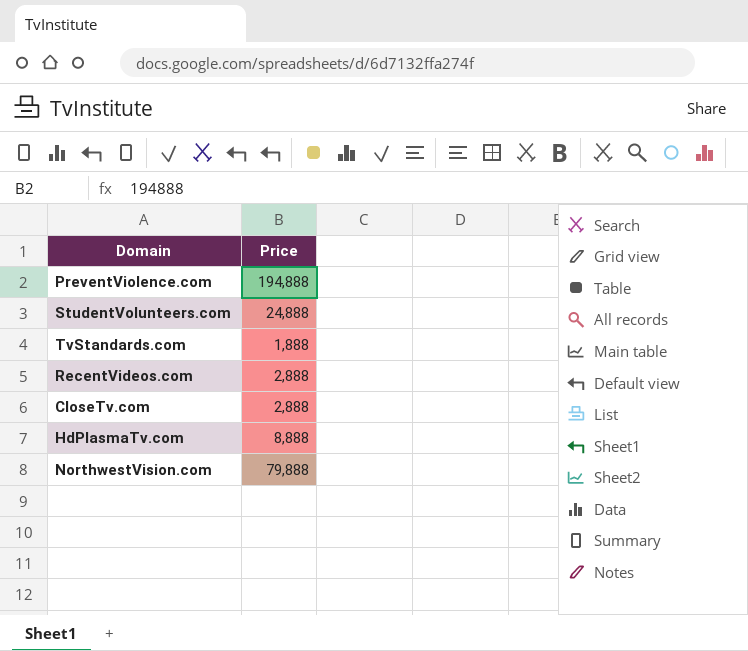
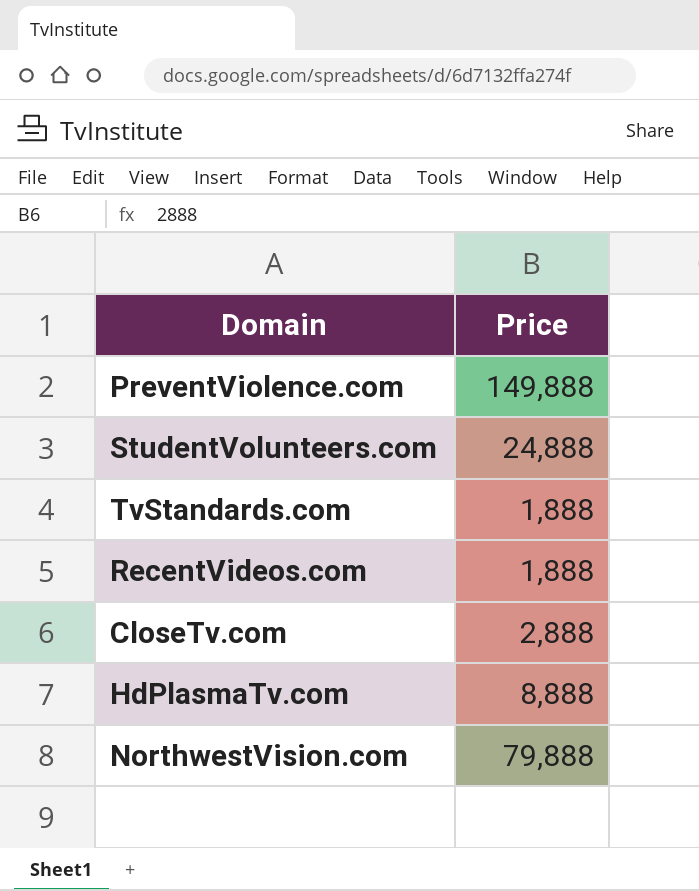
PreventViolence.com | Price: 194,888 -> 149,888
RecentVideos.com | Price: 2,888 -> 1,888

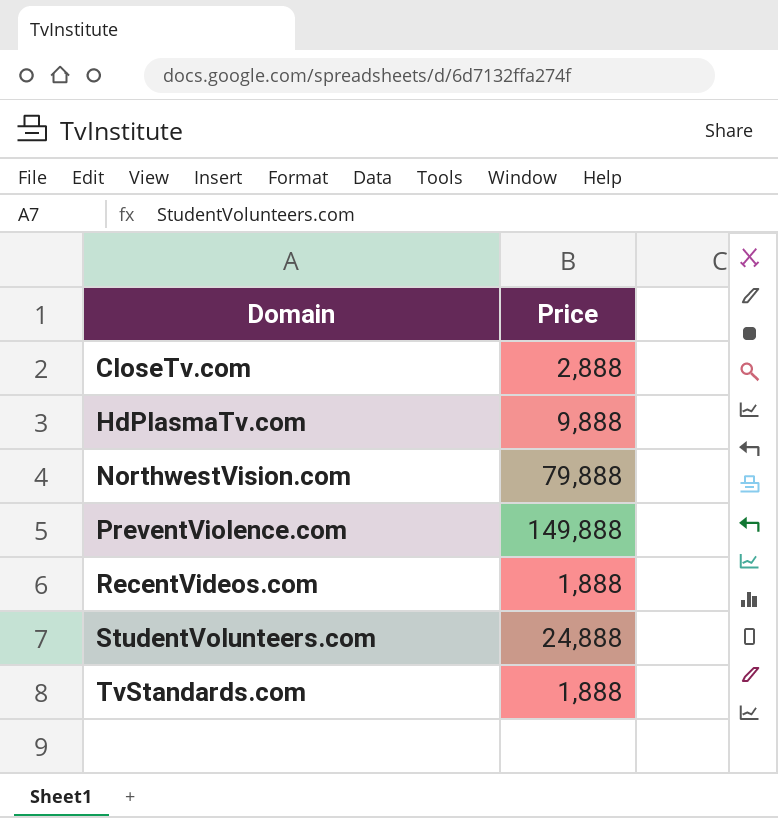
row order: none -> Domain ascending
HdPlasmaTv.com | Price: 8,888 -> 9,888

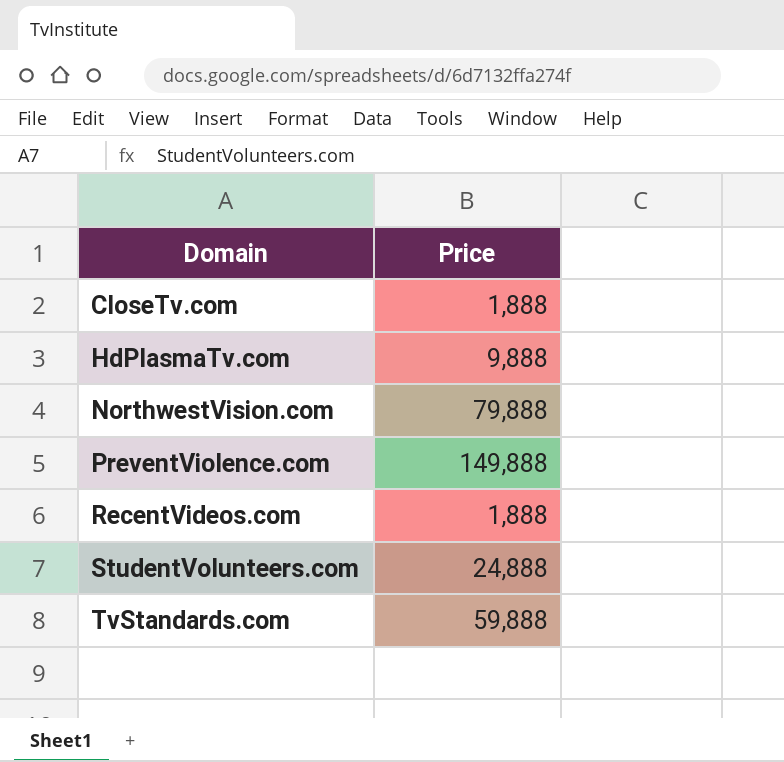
CloseTv.com | Price: 2,888 -> 1,888
TvStandards.com | Price: 1,888 -> 59,888

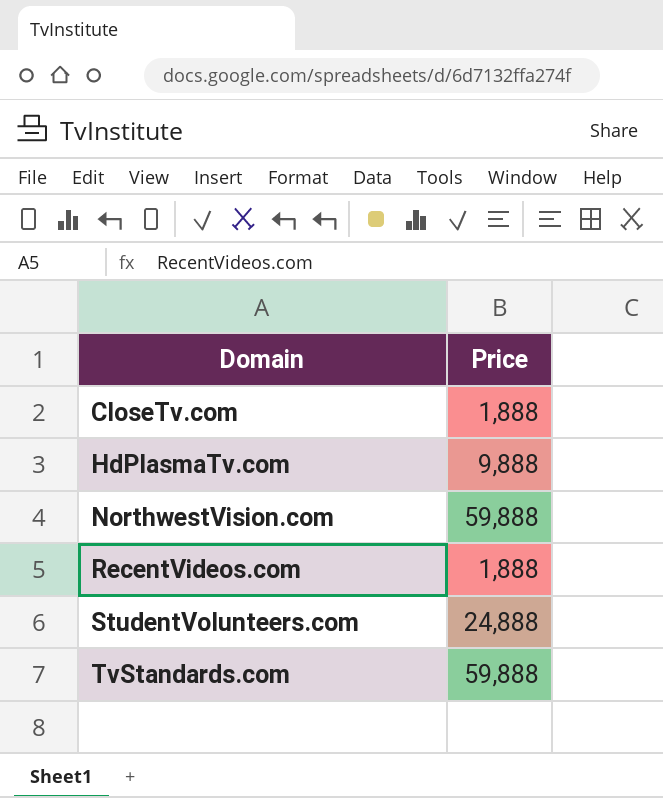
row PreventViolence.com: 149,888 -> none
NorthwestVision.com | Price: 79,888 -> 59,888

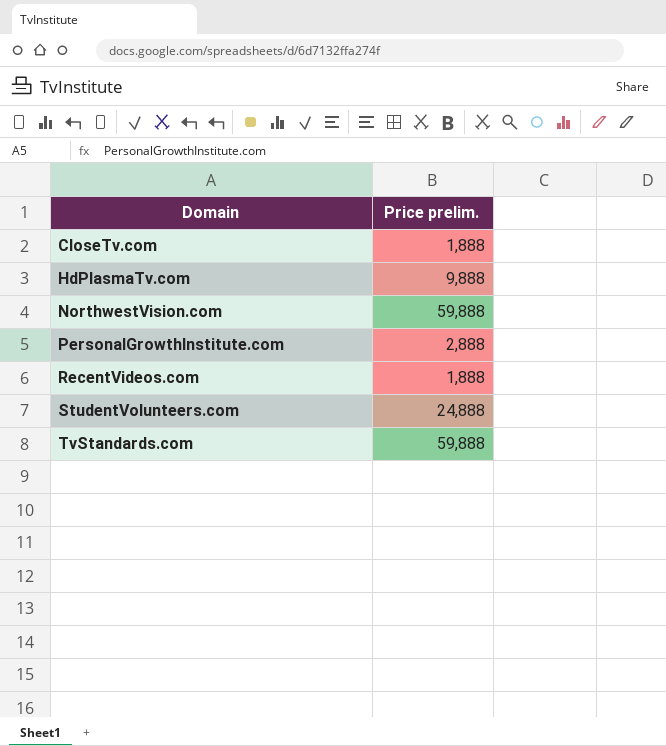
column name: Price -> Price prelim.
row PersonalGrowthInstitute.com: none -> 2,888

